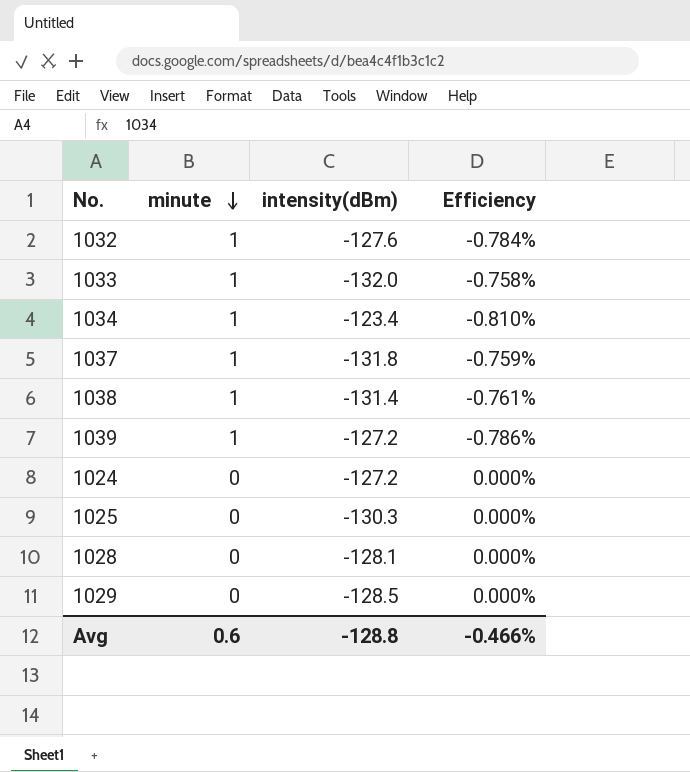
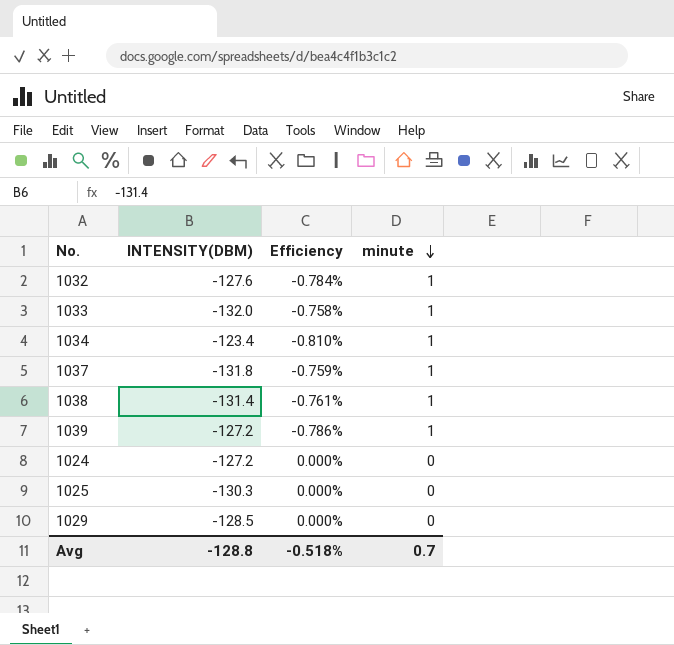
column name: intensity(dBm) -> INTENSITY(DBM)
column minute | position: 2 -> 4
row 1028: 0 | -128.1 | 0.000% -> none
Avg | Efficiency: -0.466% -> -0.518%
Avg | minute: 0.6 -> 0.7

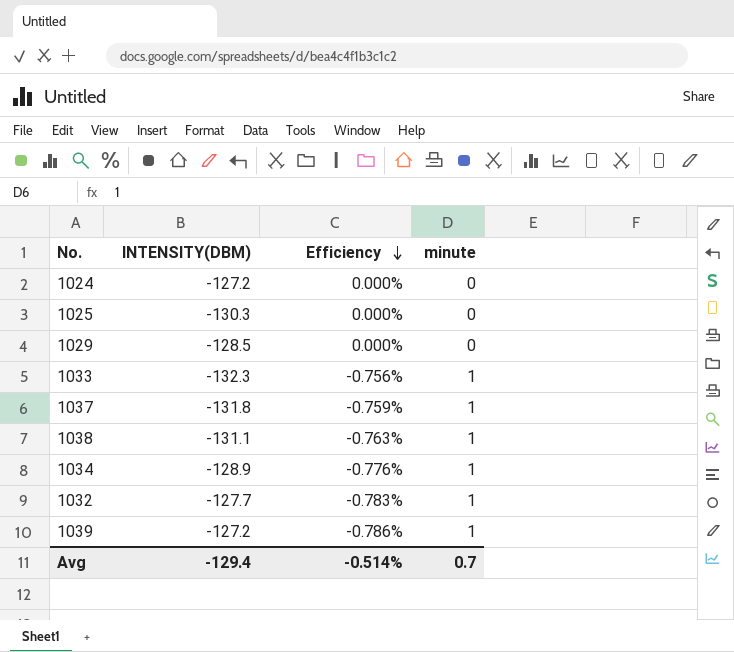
row order: minute descending -> Efficiency descending
1033 | INTENSITY(DBM): -132.0 -> -132.3
1033 | Efficiency: -0.758% -> -0.756%
1038 | INTENSITY(DBM): -131.4 -> -131.1
1038 | Efficiency: -0.761% -> -0.763%
1034 | INTENSITY(DBM): -123.4 -> -128.9
1034 | Efficiency: -0.810% -> -0.776%
1032 | INTENSITY(DBM): -127.6 -> -127.7
1032 | Efficiency: -0.784% -> -0.783%
Avg | INTENSITY(DBM): -128.8 -> -129.4
Avg | Efficiency: -0.518% -> -0.514%

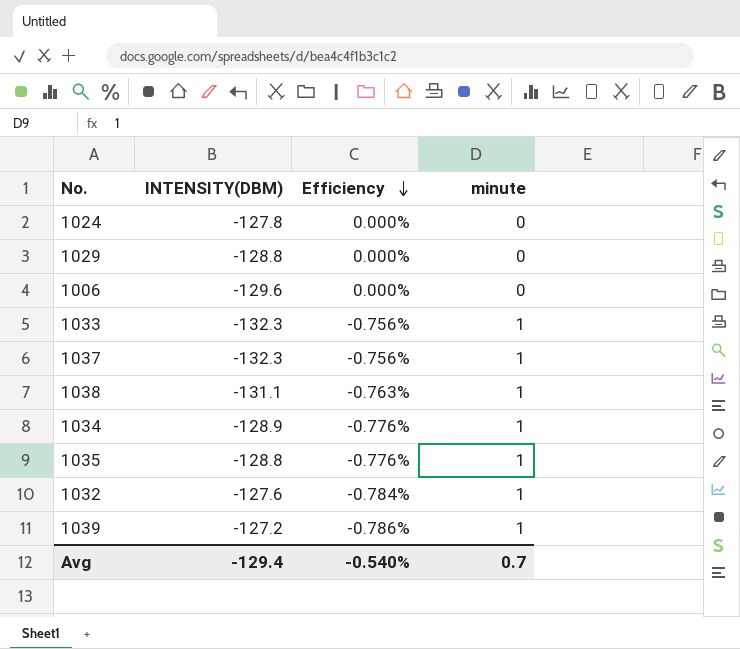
row 1025: -130.3 | 0.000% | 0 -> none
1024 | INTENSITY(DBM): -127.2 -> -127.8
1029 | INTENSITY(DBM): -128.5 -> -128.8
row 1006: none -> -129.6 | 0.000% | 0
1037 | INTENSITY(DBM): -131.8 -> -132.3
1037 | Efficiency: -0.759% -> -0.756%
row 1035: none -> -128.8 | -0.776% | 1
1032 | INTENSITY(DBM): -127.7 -> -127.6
1032 | Efficiency: -0.783% -> -0.784%
Avg | Efficiency: -0.514% -> -0.540%

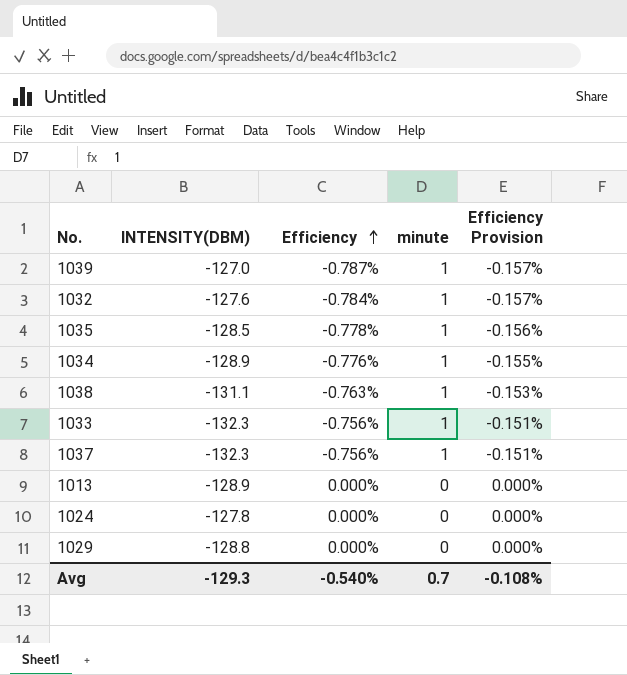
row order: Efficiency descending -> Efficiency ascending
column Efficiency Provision | formula: none -> [Efficiency] * 0.2
row 1006: -129.6 | 0.000% | 0 -> none
1039 | INTENSITY(DBM): -127.2 -> -127.0
1039 | Efficiency: -0.786% -> -0.787%
1035 | INTENSITY(DBM): -128.8 -> -128.5
1035 | Efficiency: -0.776% -> -0.778%
row 1013: none -> -128.9 | 0.000% | 0 | 0.000%
Avg | INTENSITY(DBM): -129.4 -> -129.3

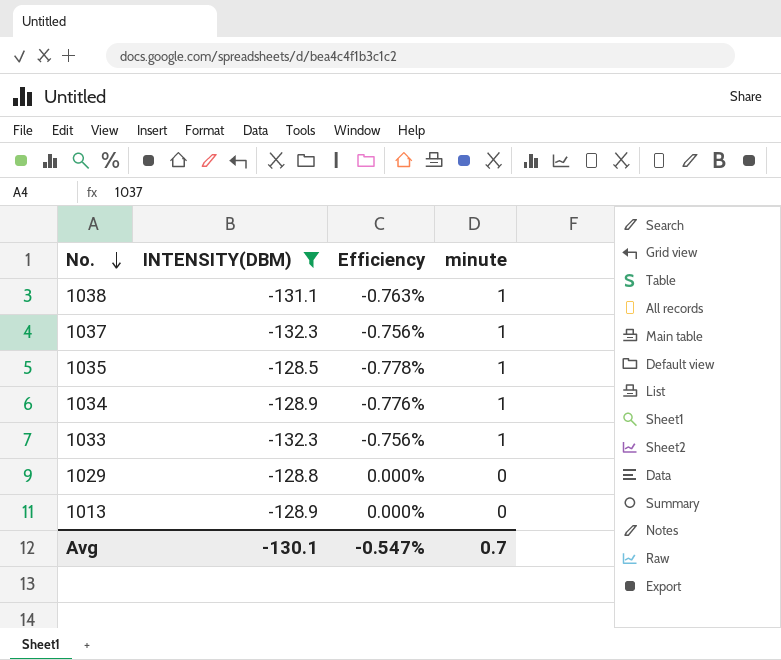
filter: none -> INTENSITY(DBM) <= -128.5
row order: Efficiency ascending -> No. descending
column Efficiency Provision | formula: [Efficiency] * 0.2 -> none
Avg | INTENSITY(DBM): -129.3 -> -130.1
Avg | Efficiency: -0.540% -> -0.547%

